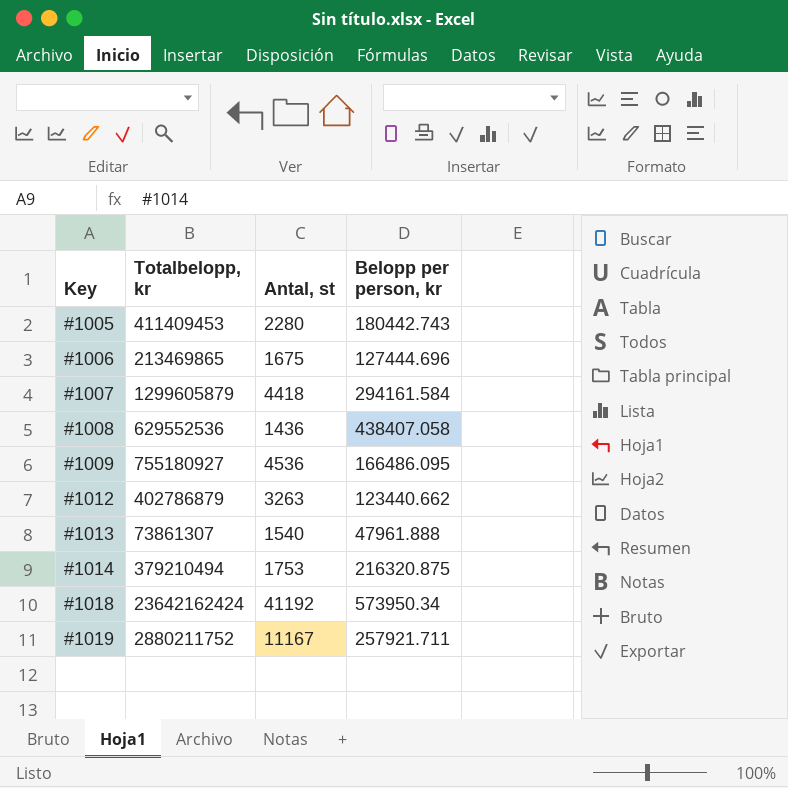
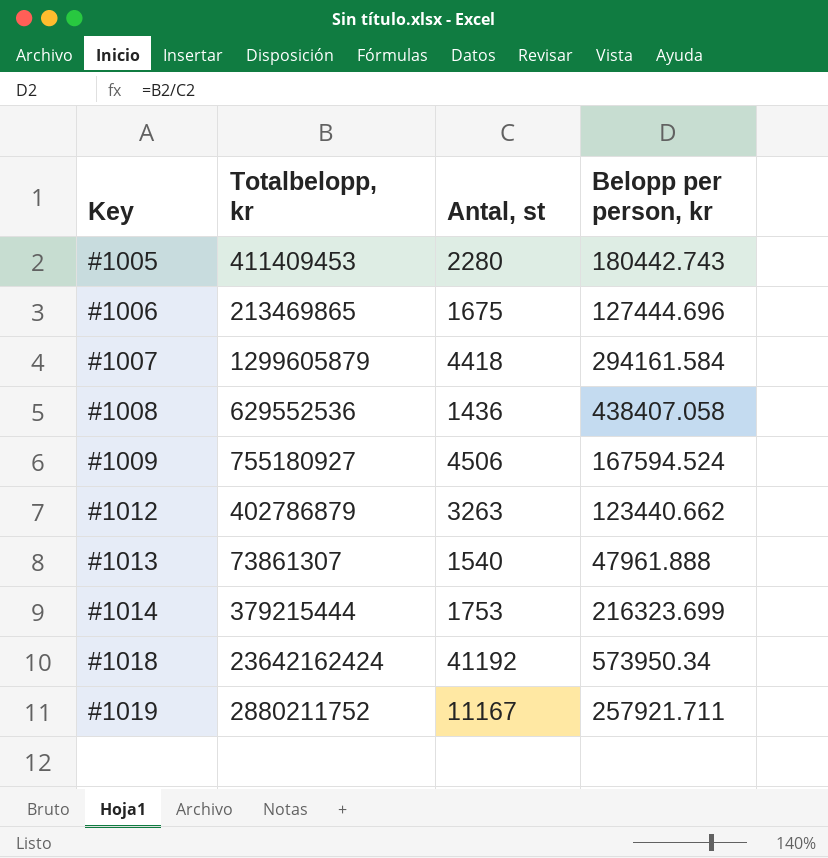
#1009 | Antal, st: 4536 -> 4506
#1009 | Belopp per person, kr: 166486.095 -> 167594.524
#1014 | Totalbelopp, kr: 379210494 -> 379215444
#1014 | Belopp per person, kr: 216320.875 -> 216323.699

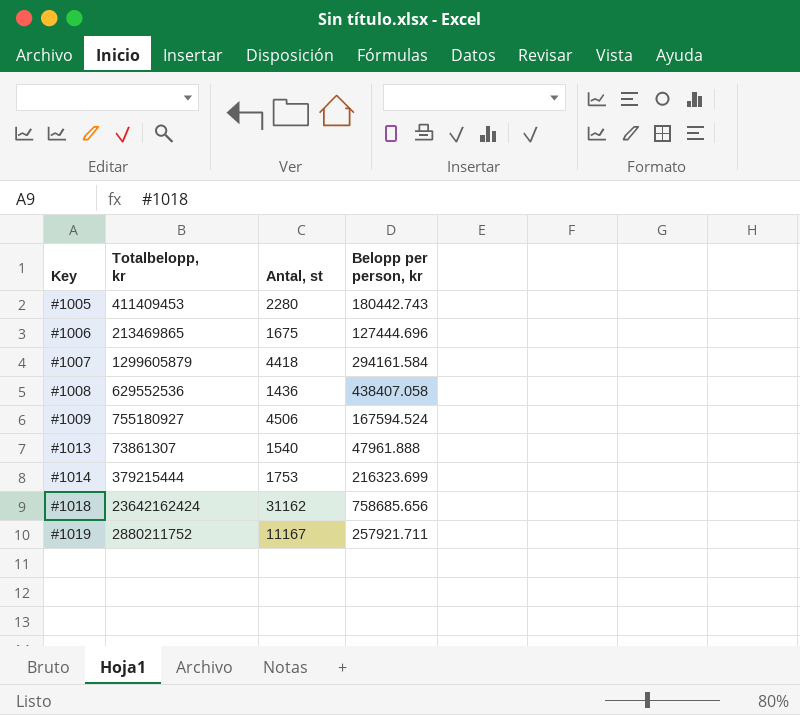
row #1012: 402786879 | 3263 | 123440.662 -> none
#1018 | Antal, st: 41192 -> 31162
#1018 | Belopp per person, kr: 573950.34 -> 758685.656

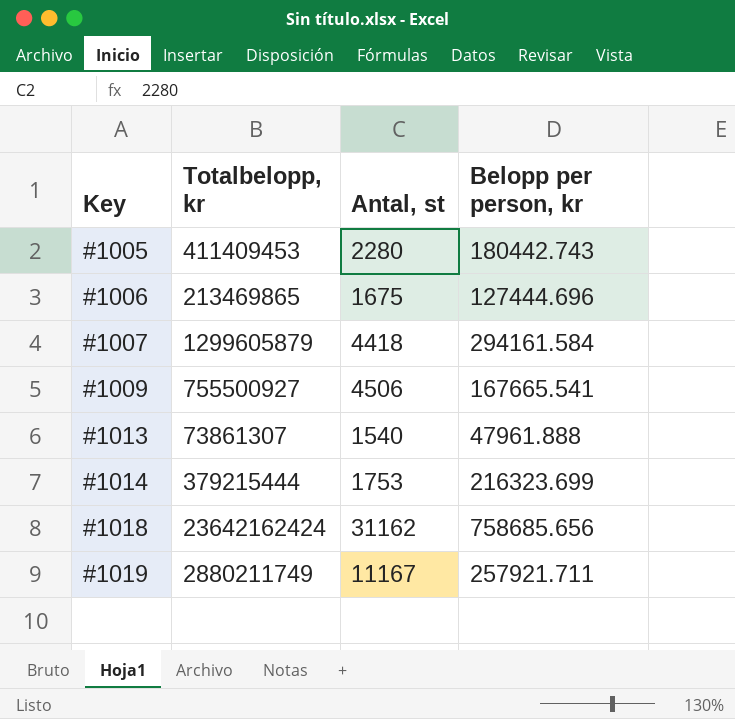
row #1008: 629552536 | 1436 | 438407.058 -> none
#1009 | Totalbelopp, kr: 755180927 -> 755500927
#1009 | Belopp per person, kr: 167594.524 -> 167665.541
#1019 | Totalbelopp, kr: 2880211752 -> 2880211749

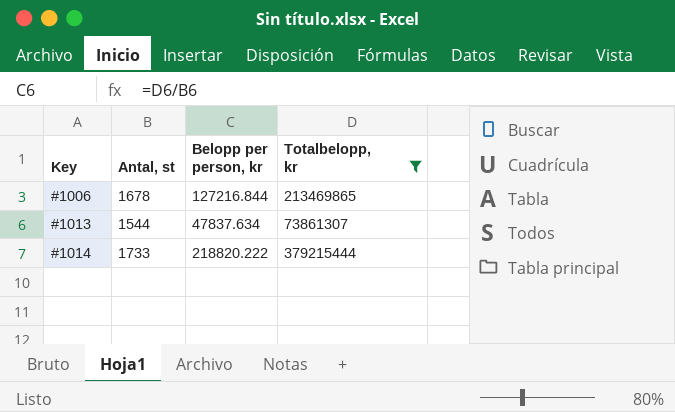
filter: none -> Totalbelopp, kr <= 379215444
column Totalbelopp, kr | position: 2 -> 4
#1006 | Antal, st: 1675 -> 1678
#1006 | Belopp per person, kr: 127444.696 -> 127216.844
#1013 | Antal, st: 1540 -> 1544
#1013 | Belopp per person, kr: 47961.888 -> 47837.634
#1014 | Antal, st: 1753 -> 1733
#1014 | Belopp per person, kr: 216323.699 -> 218820.222

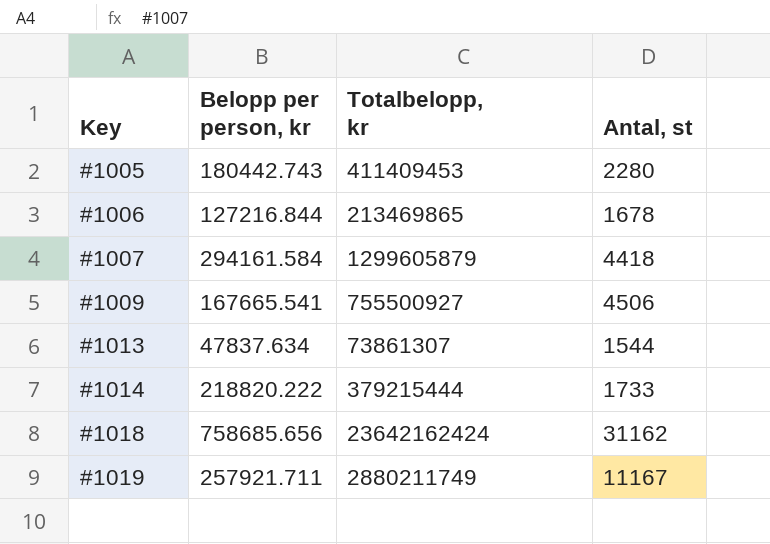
filter: Totalbelopp, kr <= 379215444 -> none
column Antal, st | position: 2 -> 4

